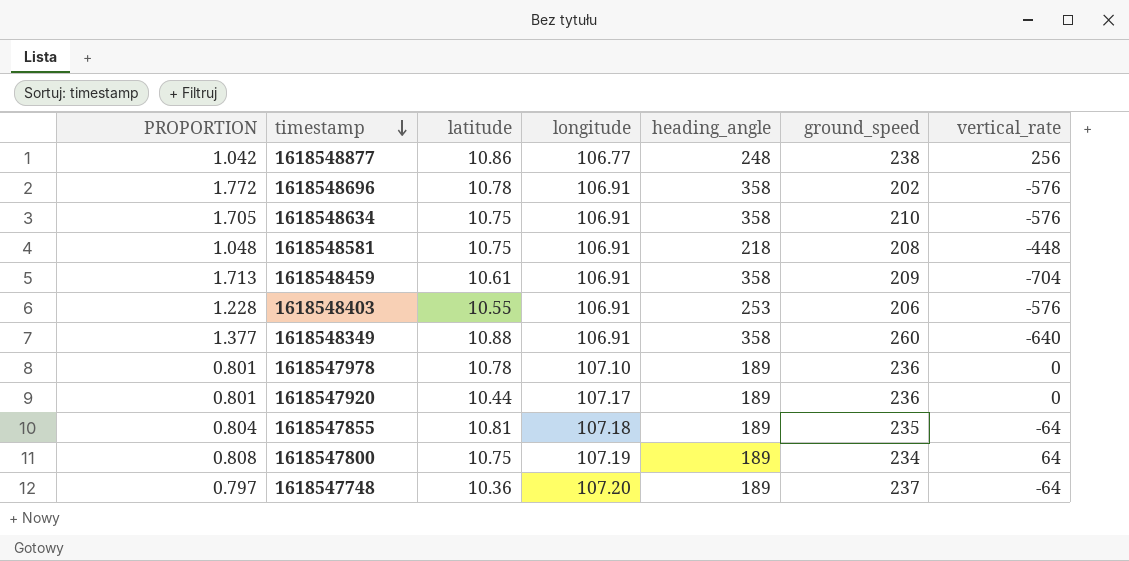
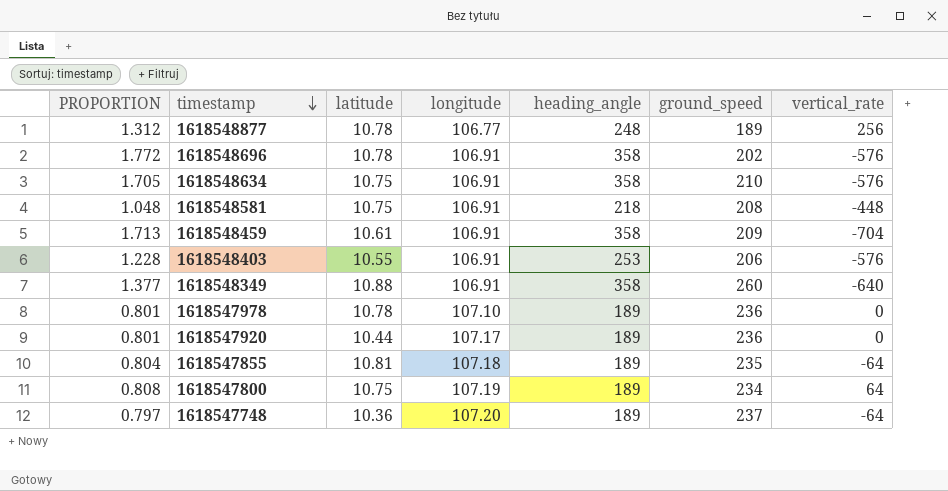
1618548877 | PROPORTION: 1.042 -> 1.312
1618548877 | latitude: 10.86 -> 10.78
1618548877 | ground_speed: 238 -> 189

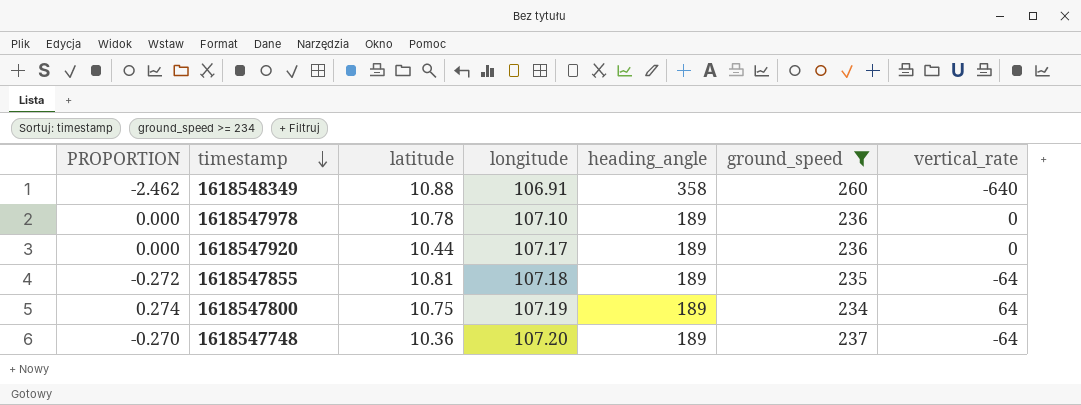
filter: none -> ground_speed >= 234
column PROPORTION | formula: [heading_angle] / [ground_speed] -> [vertical_rate] / [ground_speed]

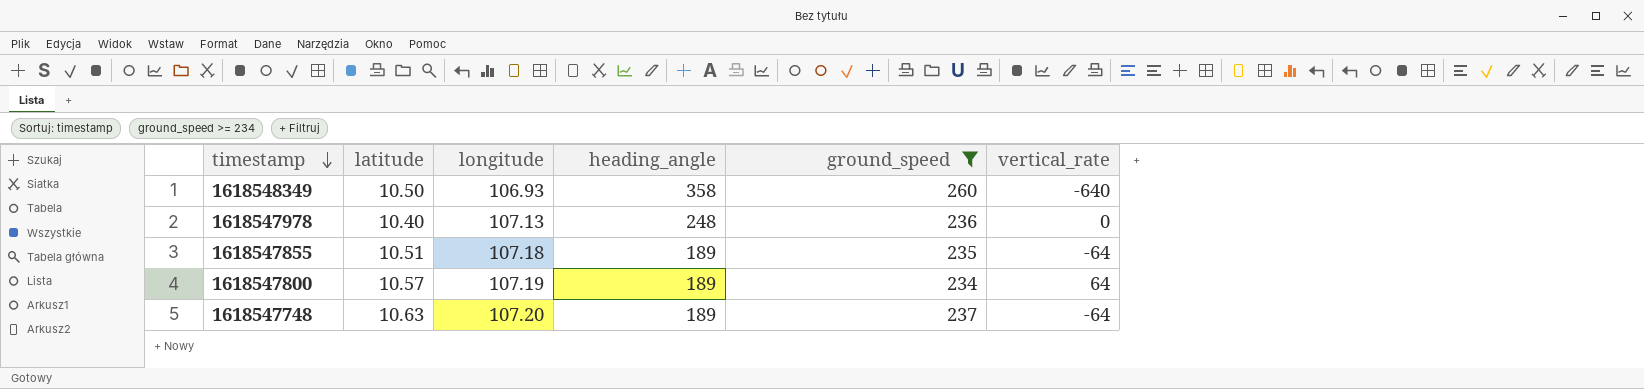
column PROPORTION | formula: [vertical_rate] / [ground_speed] -> none
row 1618547920: 0.000 | 10.44 | 107.17 | 189 | 236 | 0 -> none
1618548349 | latitude: 10.88 -> 10.50
1618548349 | longitude: 106.91 -> 106.93
1618547978 | latitude: 10.78 -> 10.40
1618547978 | longitude: 107.10 -> 107.13
1618547978 | heading_angle: 189 -> 248
1618547855 | latitude: 10.81 -> 10.51
1618547800 | latitude: 10.75 -> 10.57
1618547748 | latitude: 10.36 -> 10.63

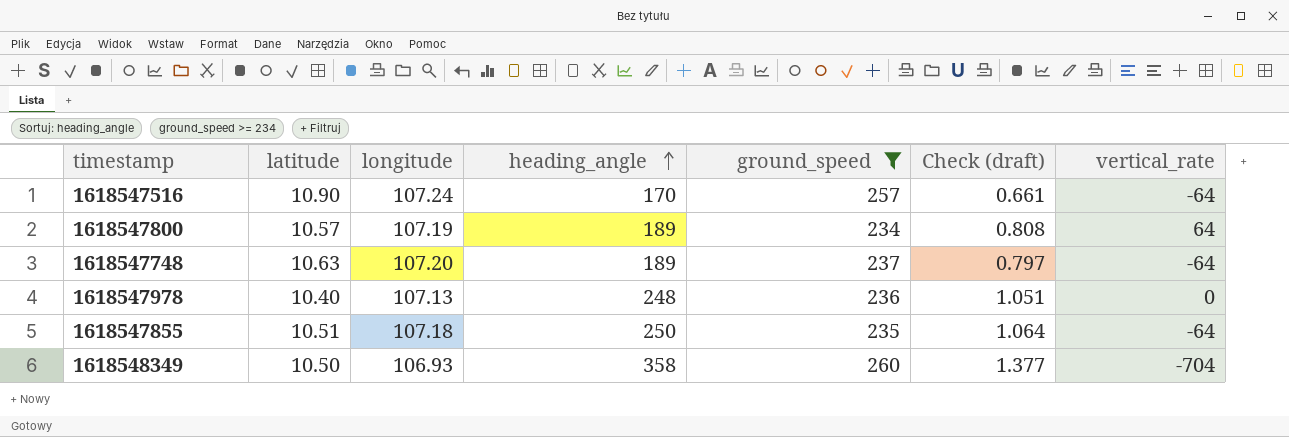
row order: timestamp descending -> heading_angle ascending
column Check (draft) | formula: none -> [heading_angle] / [ground_speed]
row 1618547516: none -> 10.90 | 107.24 | 170 | 257 | 0.661 | -64
1618547855 | heading_angle: 189 -> 250
1618548349 | vertical_rate: -640 -> -704

